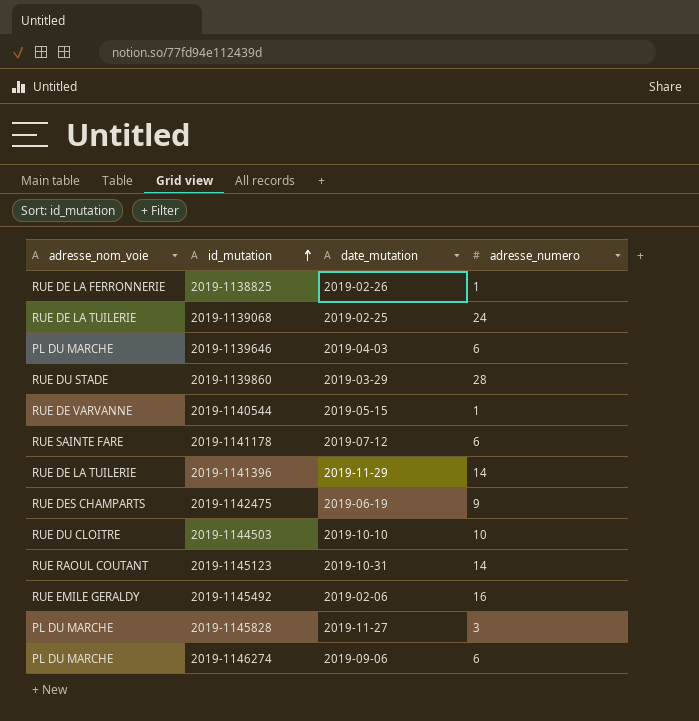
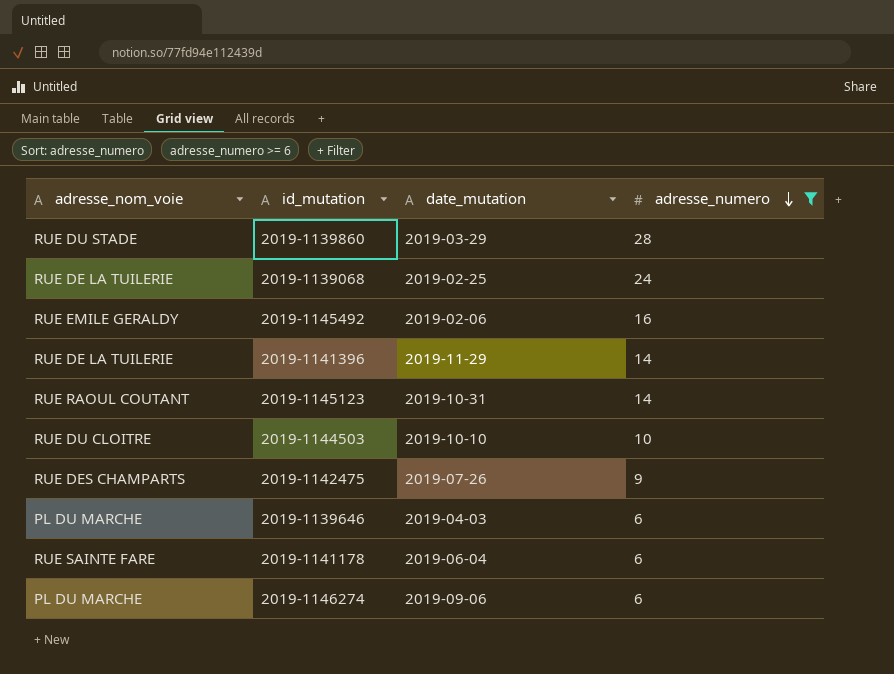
filter: none -> adresse_numero >= 6
row order: id_mutation ascending -> adresse_numero descending
2019-1142475 | date_mutation: 2019-06-19 -> 2019-07-26
2019-1141178 | date_mutation: 2019-07-12 -> 2019-06-04

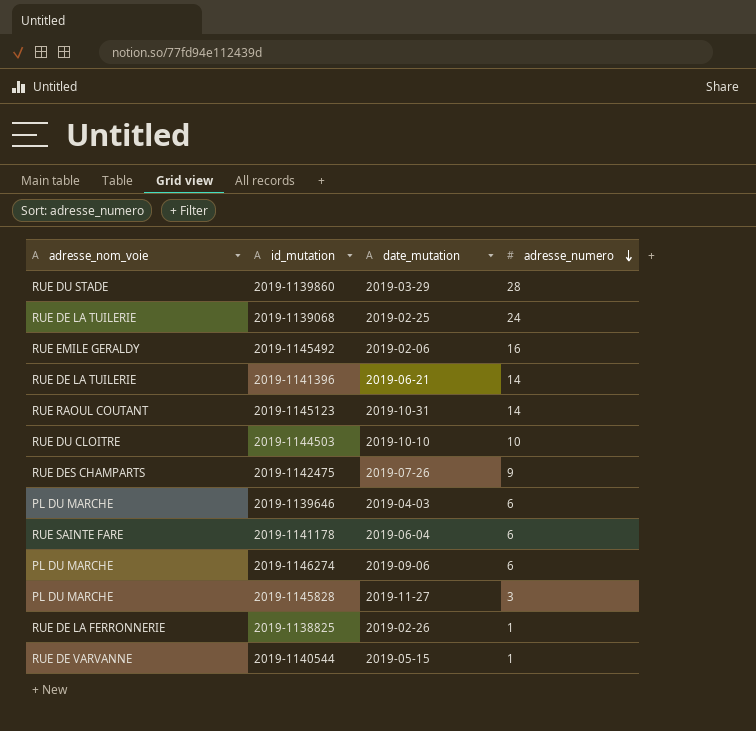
filter: adresse_numero >= 6 -> none
2019-1141396 | date_mutation: 2019-11-29 -> 2019-06-21

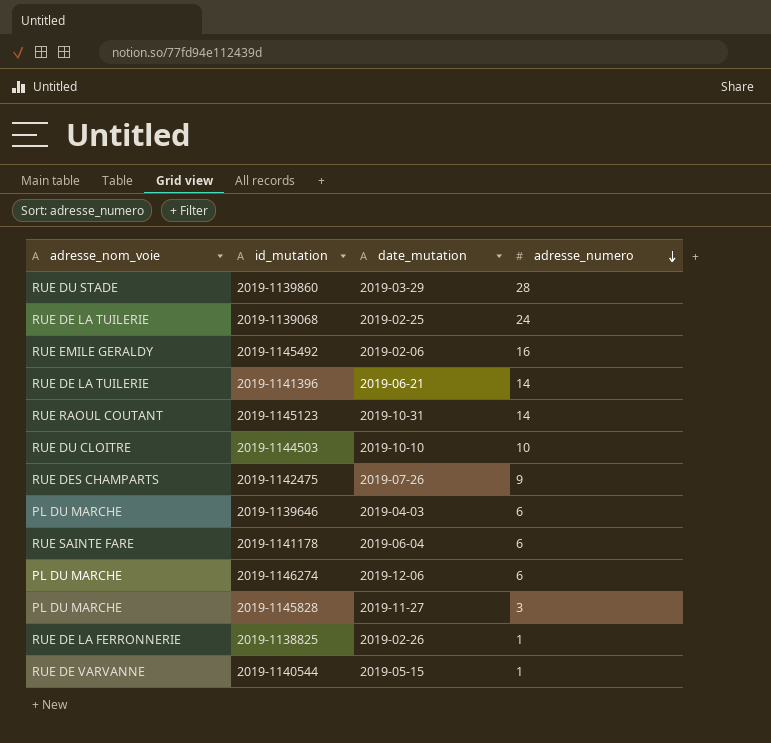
2019-1146274 | date_mutation: 2019-09-06 -> 2019-12-06

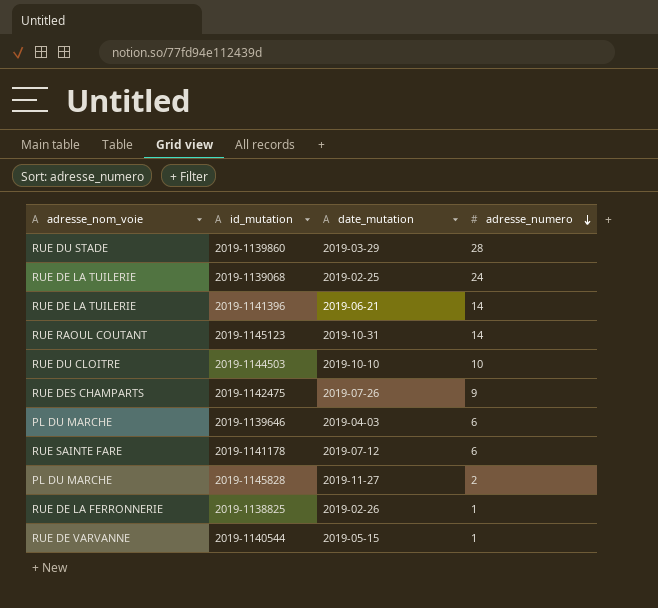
row 2019-1145492: RUE EMILE GERALDY | 2019-02-06 | 16 -> none
row 2019-1146274: PL DU MARCHE | 2019-12-06 | 6 -> none
2019-1141178 | date_mutation: 2019-06-04 -> 2019-07-12
2019-1145828 | adresse_numero: 3 -> 2

